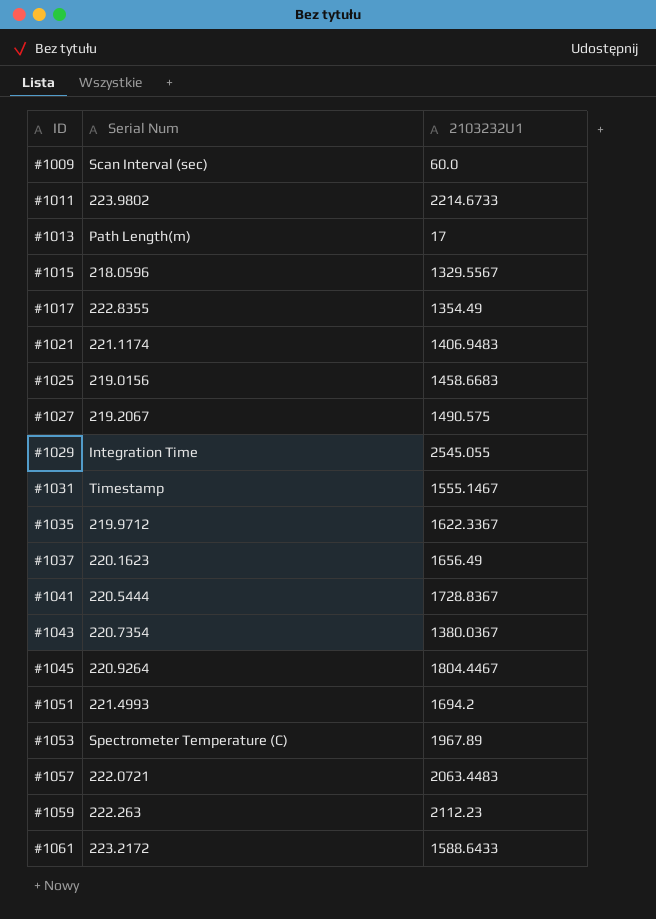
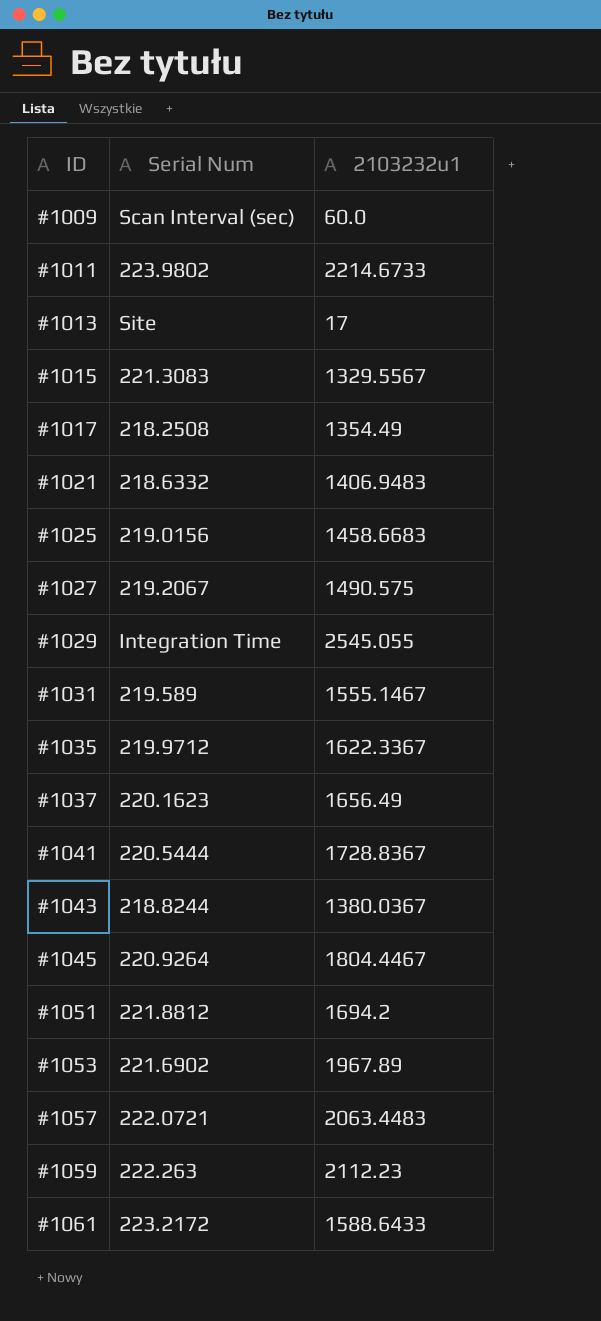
column name: 2103232U1 -> 2103232u1
#1013 | Serial Num: Path Length(m) -> Site
#1015 | Serial Num: 218.0596 -> 221.3083
#1017 | Serial Num: 222.8355 -> 218.2508
#1021 | Serial Num: 221.1174 -> 218.6332
#1031 | Serial Num: Timestamp -> 219.589
#1043 | Serial Num: 220.7354 -> 218.8244
#1051 | Serial Num: 221.4993 -> 221.8812
#1053 | Serial Num: Spectrometer Temperature (C) -> 221.6902

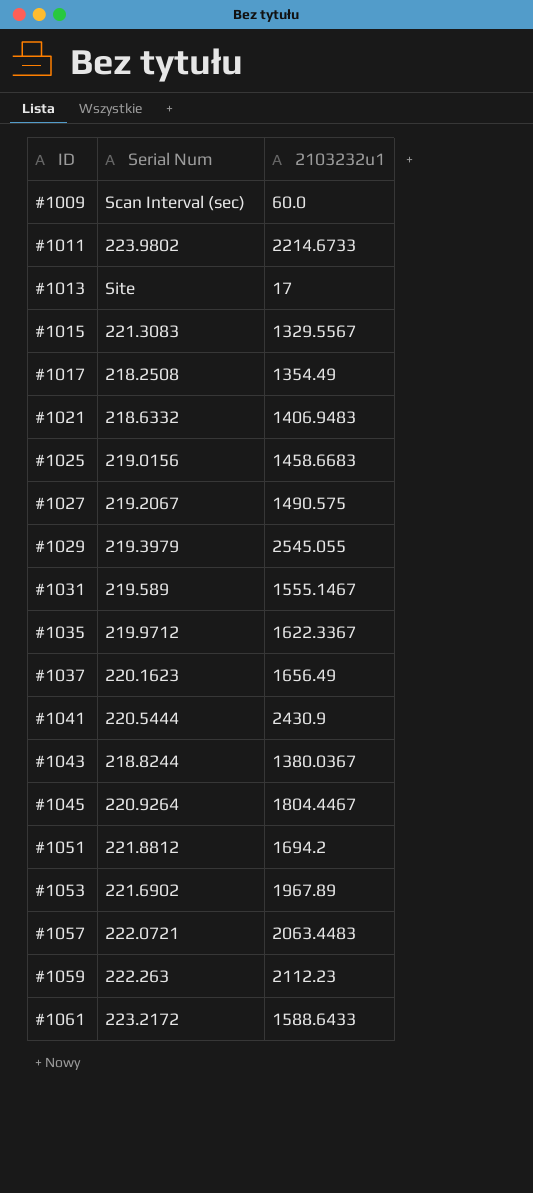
#1029 | Serial Num: Integration Time -> 219.3979
#1041 | 2103232u1: 1728.8367 -> 2430.9

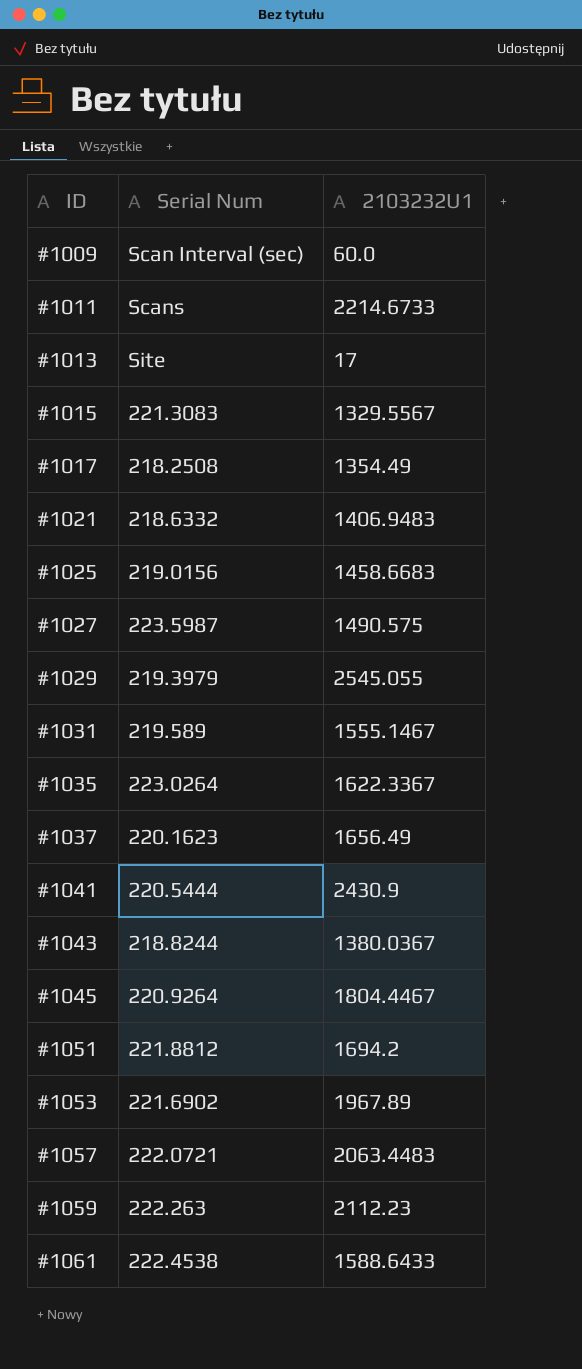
column name: 2103232u1 -> 2103232U1
#1011 | Serial Num: 223.9802 -> Scans
#1027 | Serial Num: 219.2067 -> 223.5987
#1035 | Serial Num: 219.9712 -> 223.0264
#1061 | Serial Num: 223.2172 -> 222.4538

